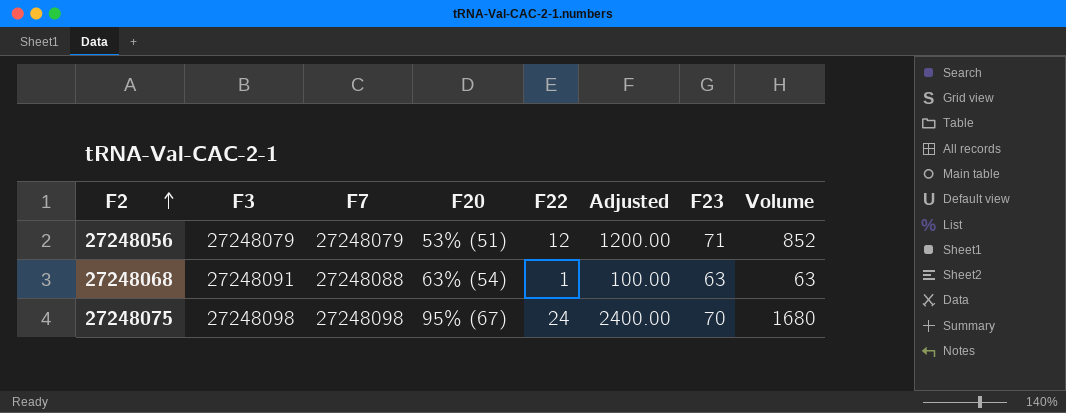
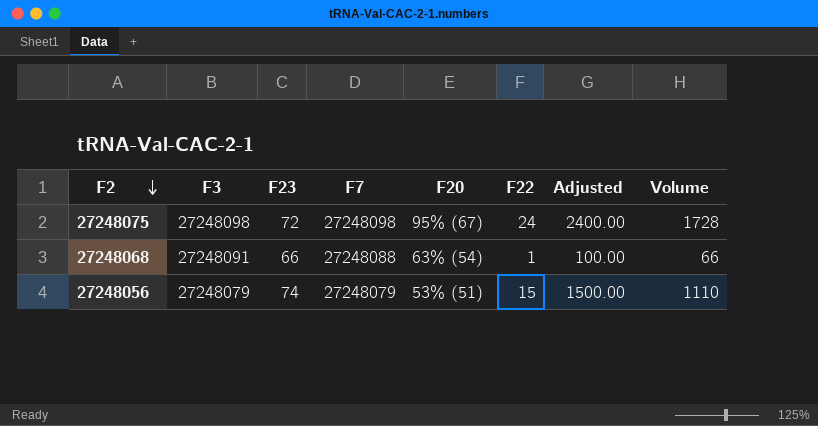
row order: F2 ascending -> F2 descending
column F23 | position: 7 -> 3
27248075 | F23: 70 -> 72
27248075 | Volume: 1680 -> 1728
27248068 | F23: 63 -> 66
27248068 | Volume: 63 -> 66
27248056 | F23: 71 -> 74
27248056 | F22: 12 -> 15
27248056 | Adjusted: 1200.00 -> 1500.00
27248056 | Volume: 852 -> 1110

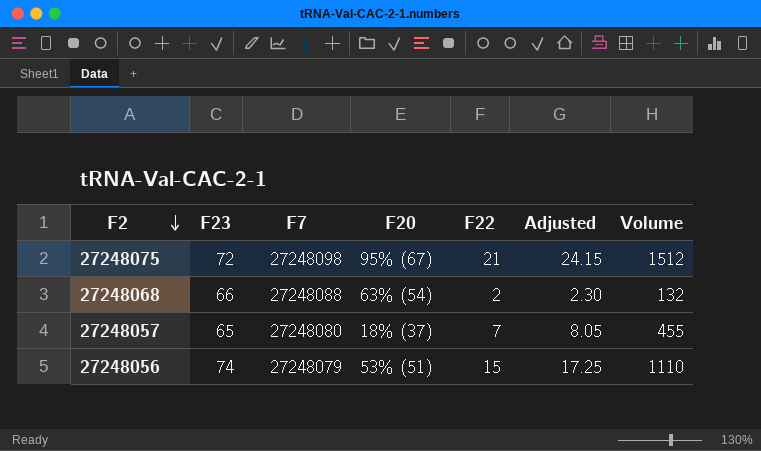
column F3 | position: 2 -> none
column Adjusted | formula: [F22] * 100 -> [F22] * 1.15
27248075 | F22: 24 -> 21
27248075 | Volume: 1728 -> 1512
27248068 | F22: 1 -> 2
27248068 | Volume: 66 -> 132
row 27248057: none -> 65 | 27248080 | 18% (37) | 7 | 8.05 | 455

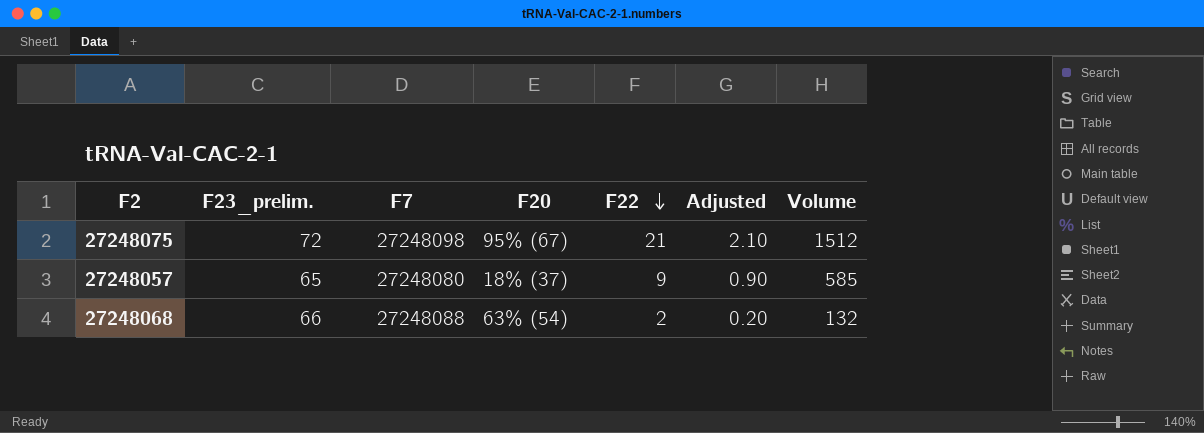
row order: F2 descending -> F22 descending
column name: F23 -> F23_prelim.
column Adjusted | formula: [F22] * 1.15 -> [F22] * 0.1
row 27248056: 74 | 27248079 | 53% (51) | 15 | 17.25 | 1110 -> none
27248057 | F22: 7 -> 9
27248057 | Volume: 455 -> 585

